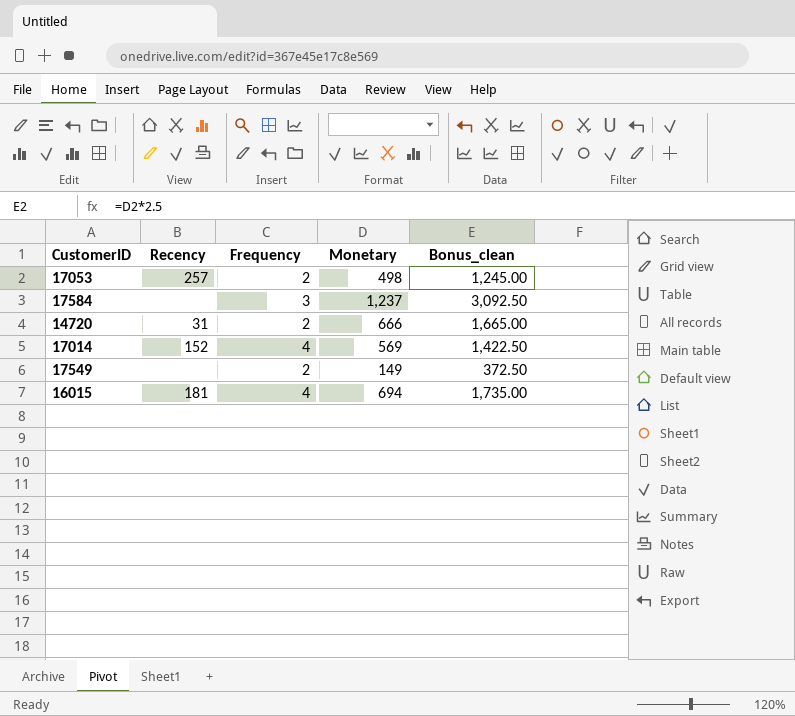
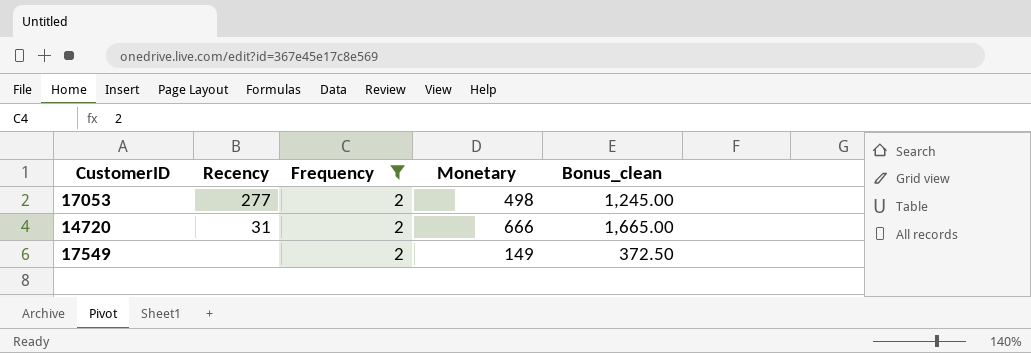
filter: none -> Frequency = 2
17053 | Recency: 257 -> 277

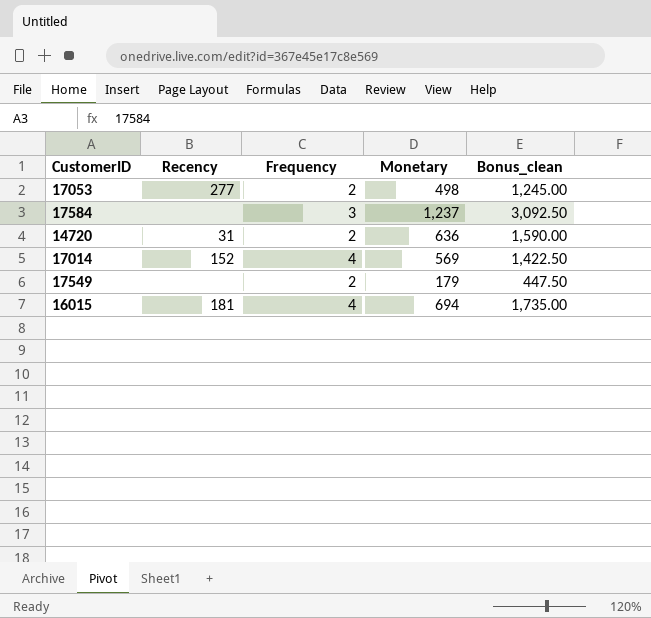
filter: Frequency = 2 -> none
14720 | Monetary: 666 -> 636
14720 | Bonus_clean: 1,665.00 -> 1,590.00
17549 | Monetary: 149 -> 179
17549 | Bonus_clean: 372.50 -> 447.50

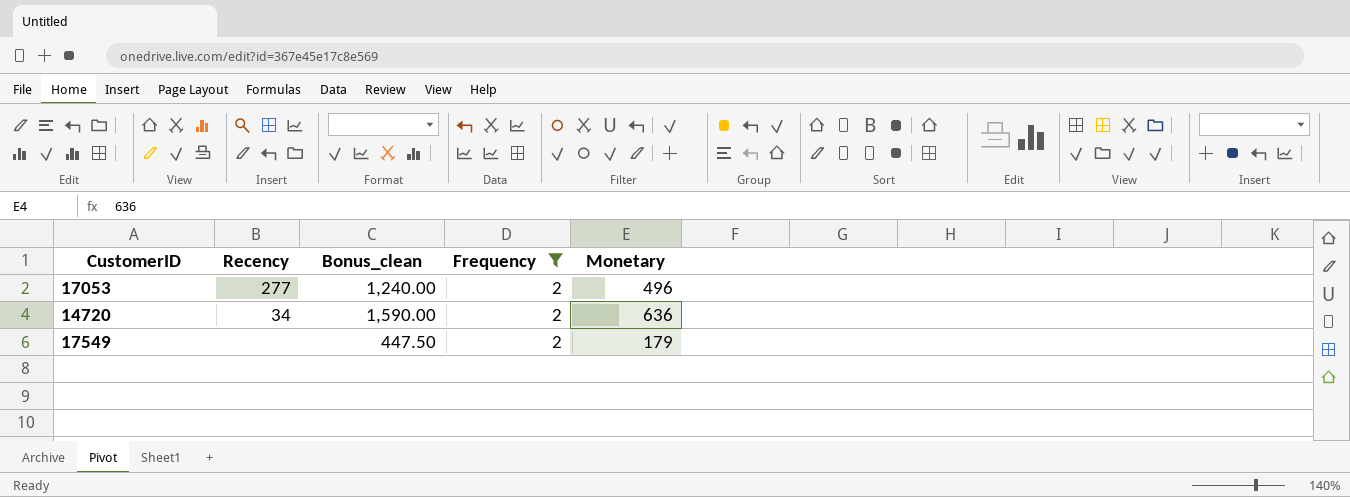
filter: none -> Frequency = 2
column Bonus_clean | position: 5 -> 3
17053 | Bonus_clean: 1,245.00 -> 1,240.00
17053 | Monetary: 498 -> 496
14720 | Recency: 31 -> 34

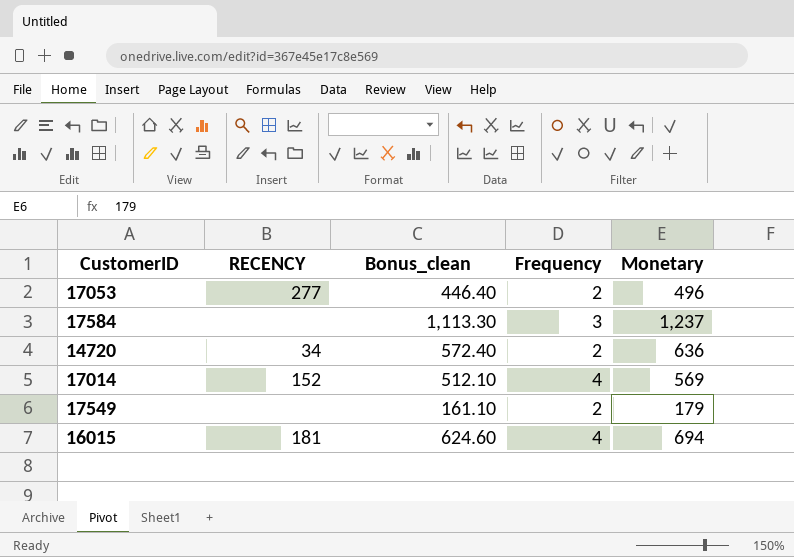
filter: Frequency = 2 -> none
column name: Recency -> RECENCY
column Bonus_clean | formula: [Monetary] * 2.5 -> [Monetary] * 0.9

